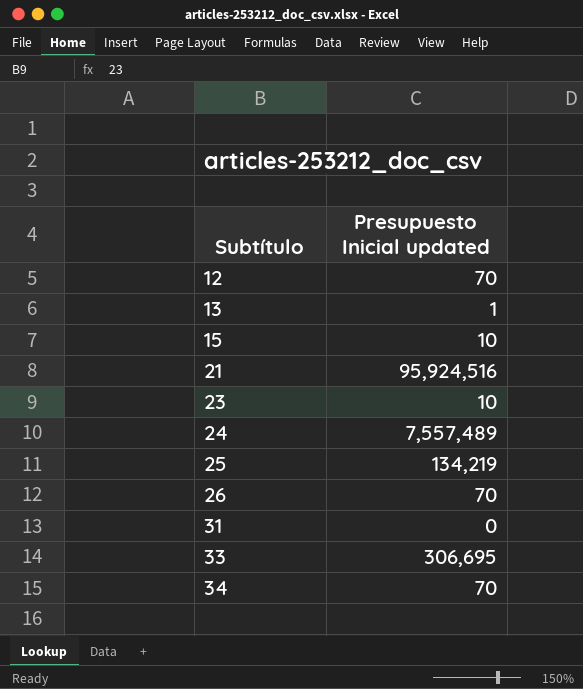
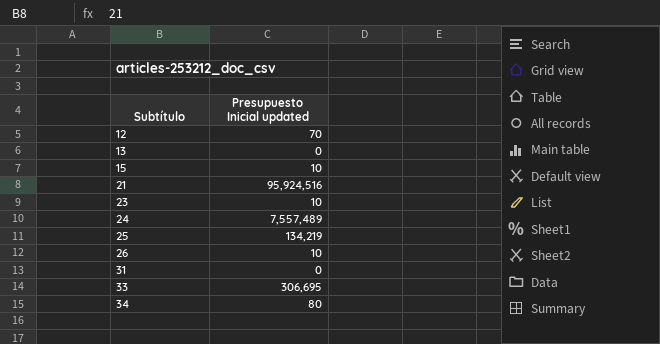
13 | Presupuesto Inicial updated: 1 -> 0
26 | Presupuesto Inicial updated: 70 -> 10
34 | Presupuesto Inicial updated: 70 -> 80

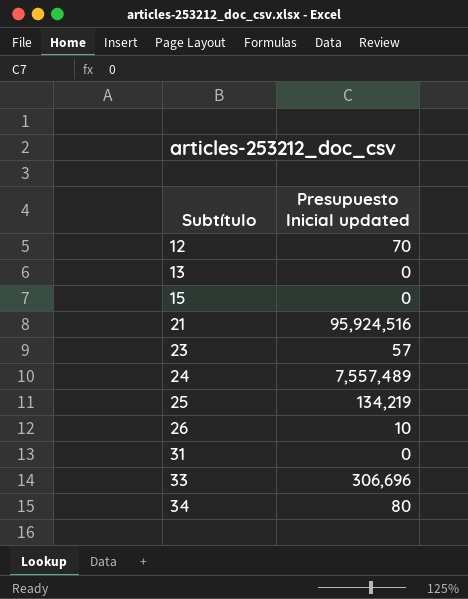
15 | Presupuesto Inicial updated: 10 -> 0
23 | Presupuesto Inicial updated: 10 -> 57
33 | Presupuesto Inicial updated: 306,695 -> 306,696

